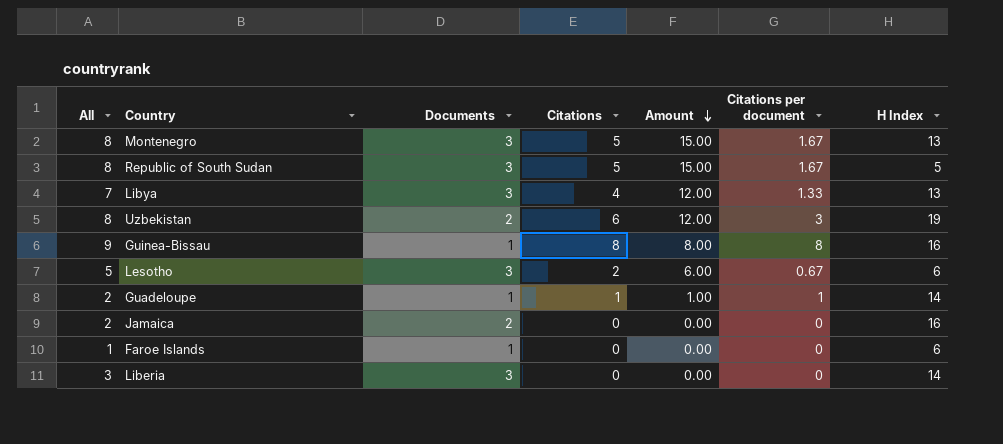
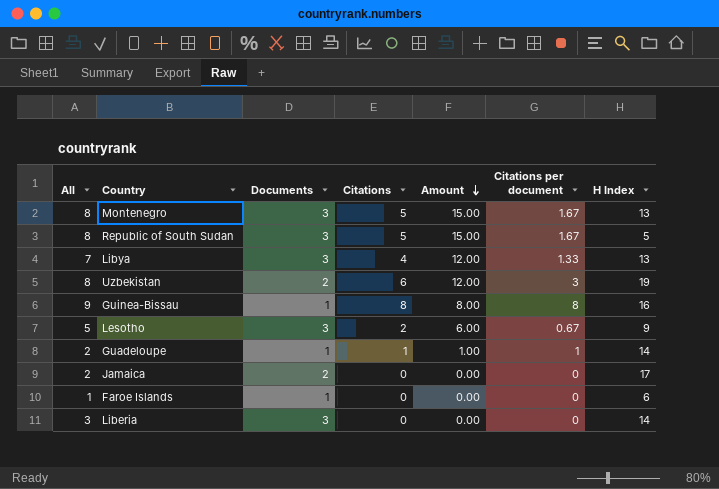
Lesotho | H Index: 6 -> 9
Jamaica | H Index: 16 -> 17

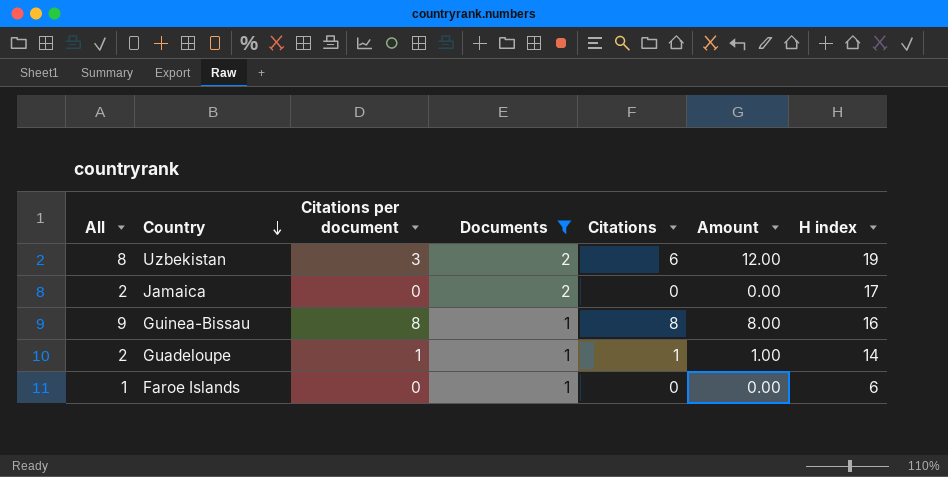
filter: none -> Documents != 3
row order: Amount descending -> Country descending
column Citations per document | position: 6 -> 3
column name: H Index -> H index

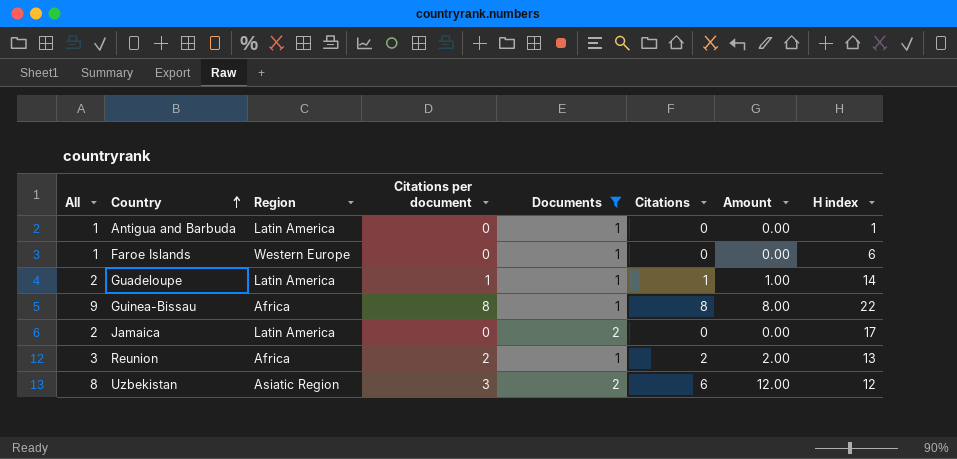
row order: Country descending -> Country ascending
column Region | position: none -> 3
row Antigua and Barbuda: none -> 1 | Latin America | 0 | 1 | 0 | 0.00 | 1
Guinea-Bissau | H index: 16 -> 22
row Reunion: none -> 3 | Africa | 2 | 1 | 2 | 2.00 | 13
Uzbekistan | H index: 19 -> 12

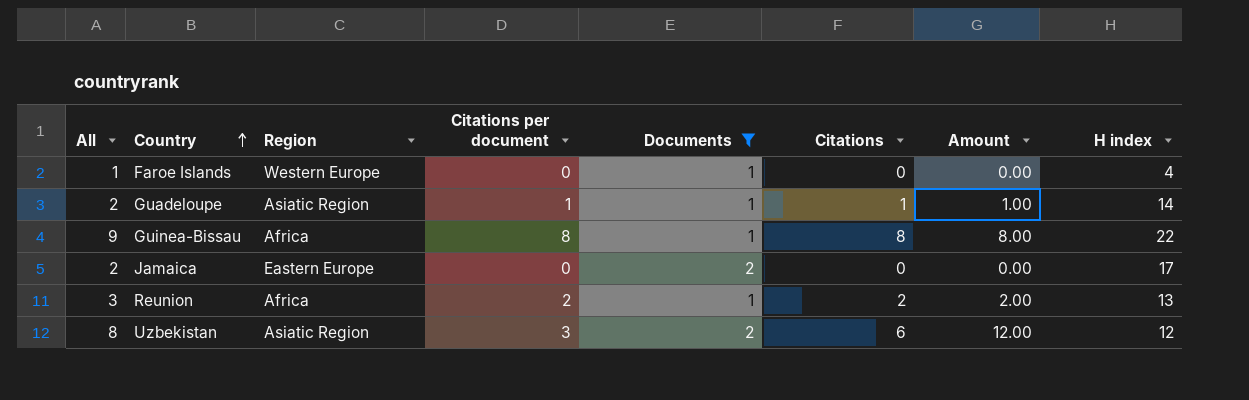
row Antigua and Barbuda: 1 | Latin America | 0 | 1 | 0 | 0.00 | 1 -> none
Faroe Islands | H index: 6 -> 4
Guadeloupe | Region: Latin America -> Asiatic Region
Jamaica | Region: Latin America -> Eastern Europe

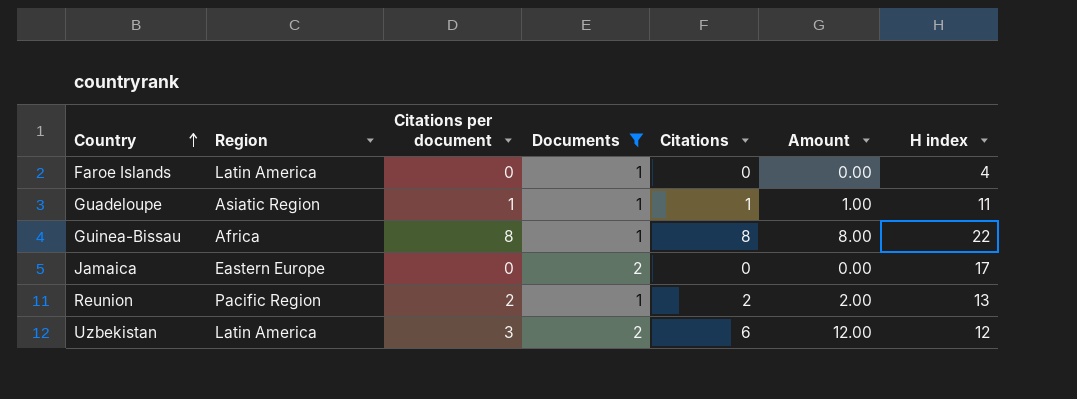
column All | formula: [Documents] + [Citations] -> none
Faroe Islands | Region: Western Europe -> Latin America
Guadeloupe | H index: 14 -> 11
Reunion | Region: Africa -> Pacific Region
Uzbekistan | Region: Asiatic Region -> Latin America

